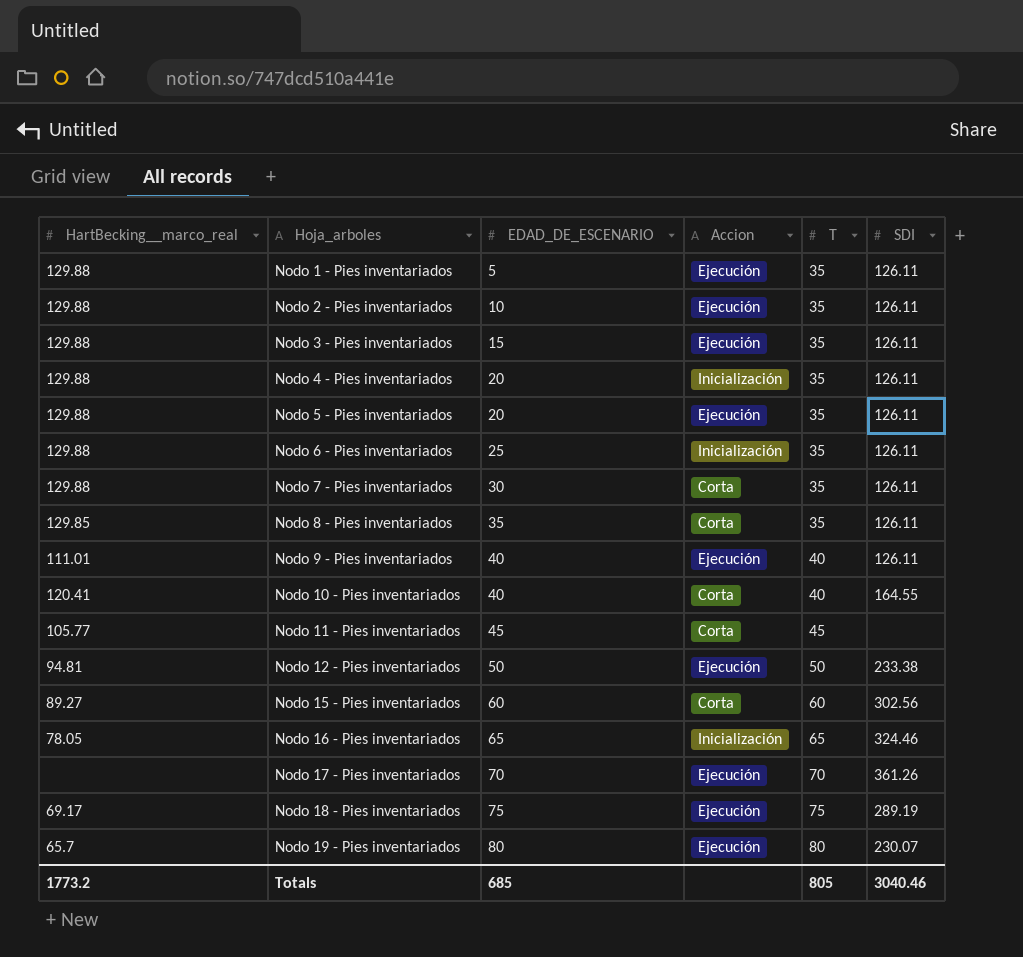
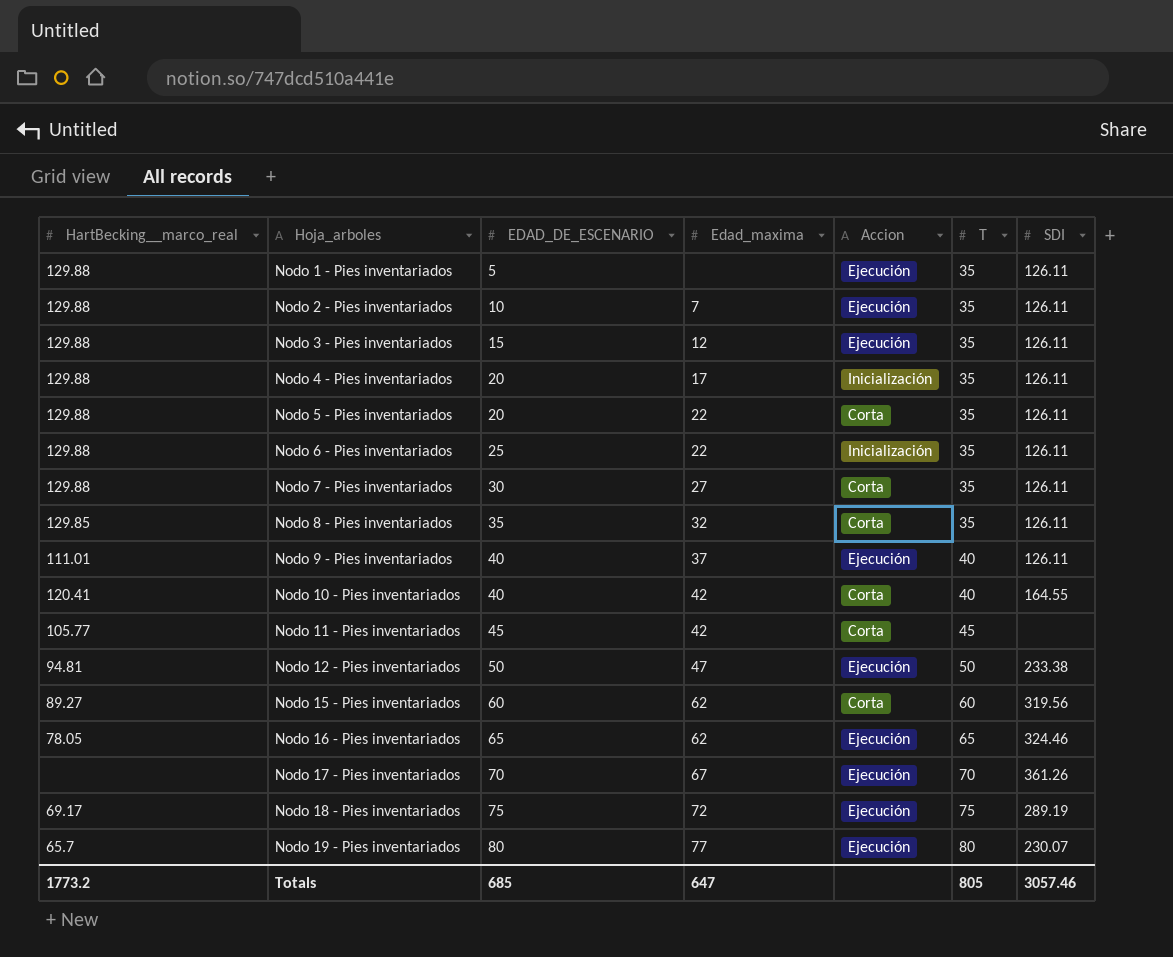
column Edad_maxima | position: none -> 4
Nodo 5 - Pies inventariados | Accion: Ejecución -> Corta
Nodo 15 - Pies inventariados | SDI: 302.56 -> 319.56
Nodo 16 - Pies inventariados | Accion: Inicialización -> Ejecución
Totals | SDI: 3040.46 -> 3057.46

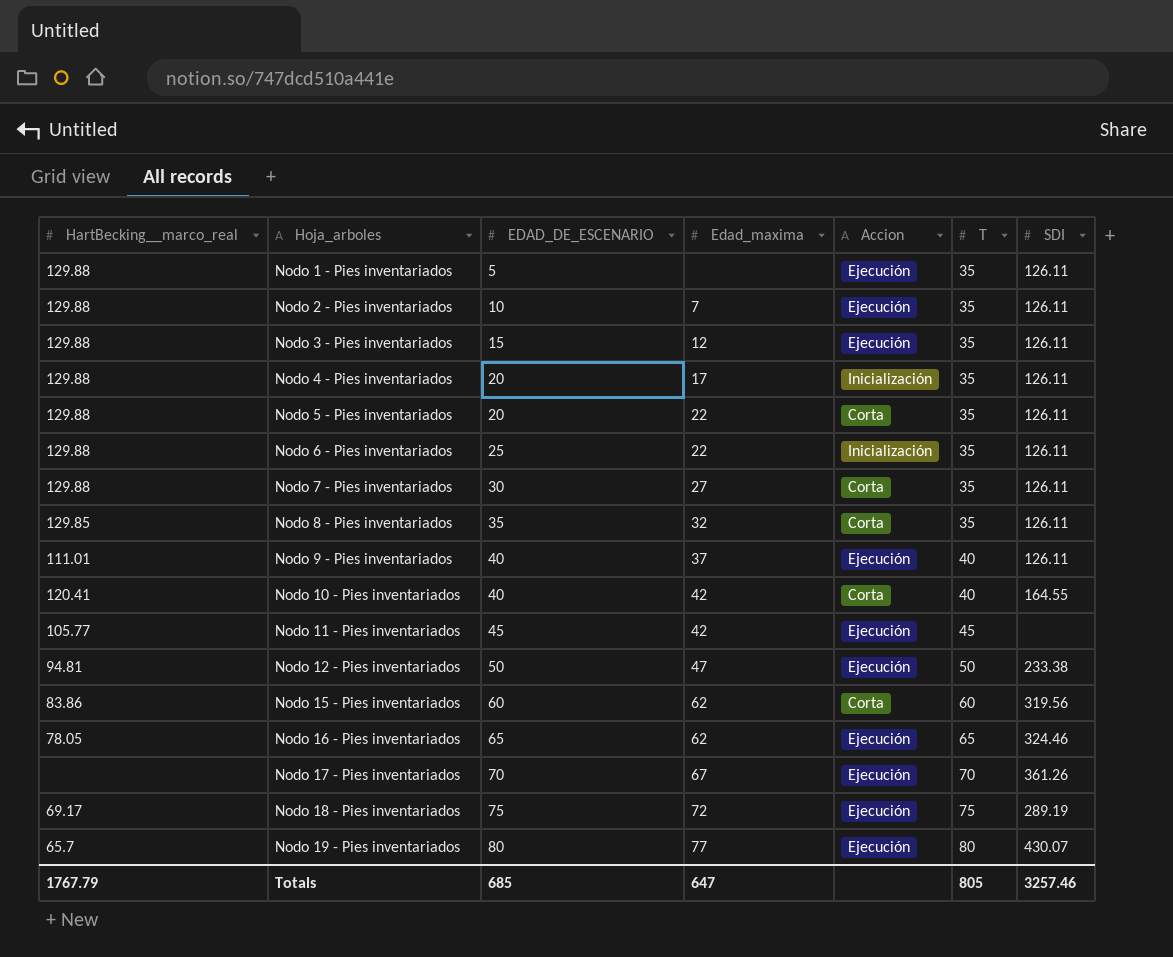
Nodo 11 - Pies inventariados | Accion: Corta -> Ejecución
Nodo 15 - Pies inventariados | HartBecking__marco_real: 89.27 -> 83.86
Nodo 19 - Pies inventariados | SDI: 230.07 -> 430.07
Totals | HartBecking__marco_real: 1773.2 -> 1767.79
Totals | SDI: 3057.46 -> 3257.46

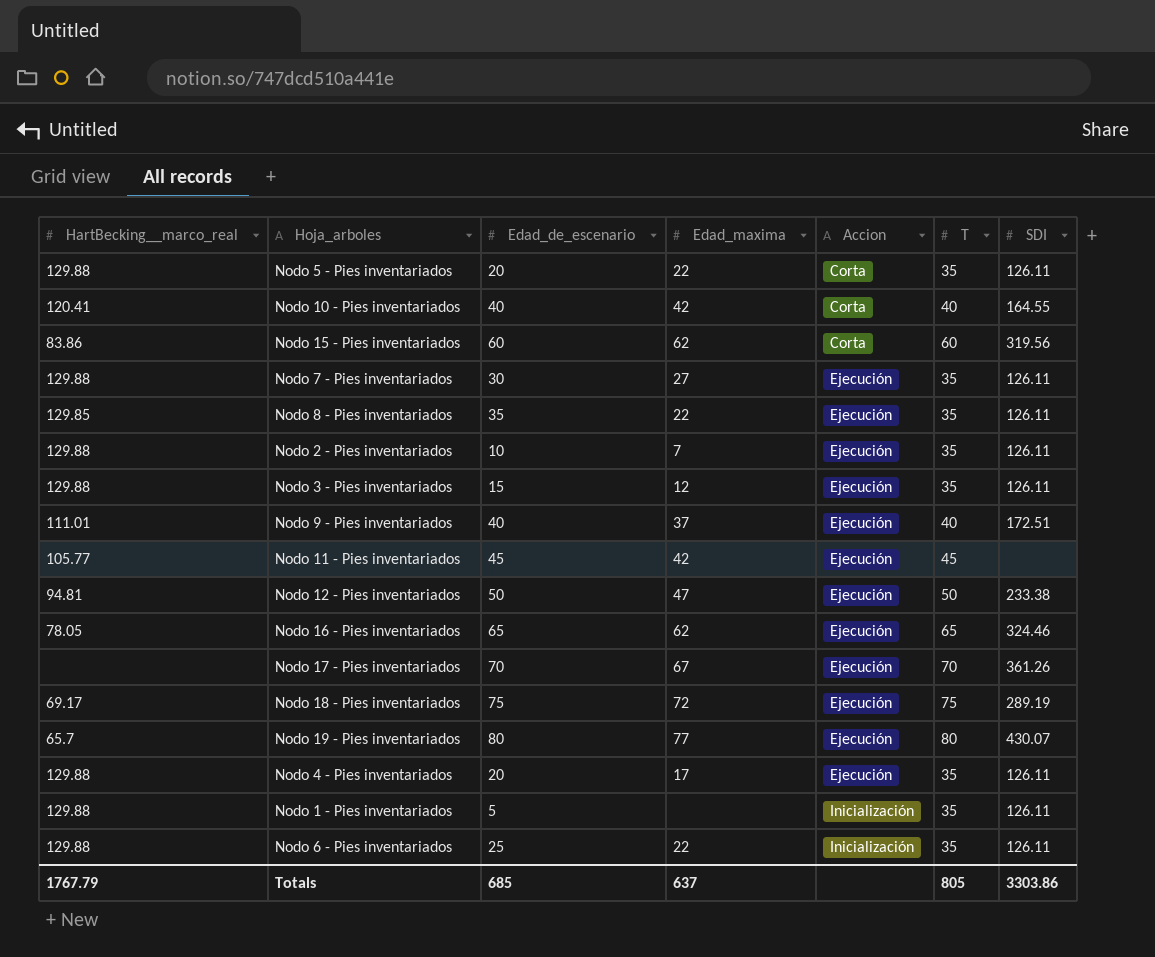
row order: Hoja_arboles ascending -> Accion ascending
column name: EDAD_DE_ESCENARIO -> Edad_de_escenario
Nodo 7 - Pies inventariados | Accion: Corta -> Ejecución
Nodo 8 - Pies inventariados | Edad_maxima: 32 -> 22
Nodo 8 - Pies inventariados | Accion: Corta -> Ejecución
Nodo 9 - Pies inventariados | SDI: 126.11 -> 172.51
Nodo 4 - Pies inventariados | Accion: Inicialización -> Ejecución
Nodo 1 - Pies inventariados | Accion: Ejecución -> Inicialización
Totals | Edad_maxima: 647 -> 637
Totals | SDI: 3257.46 -> 3303.86

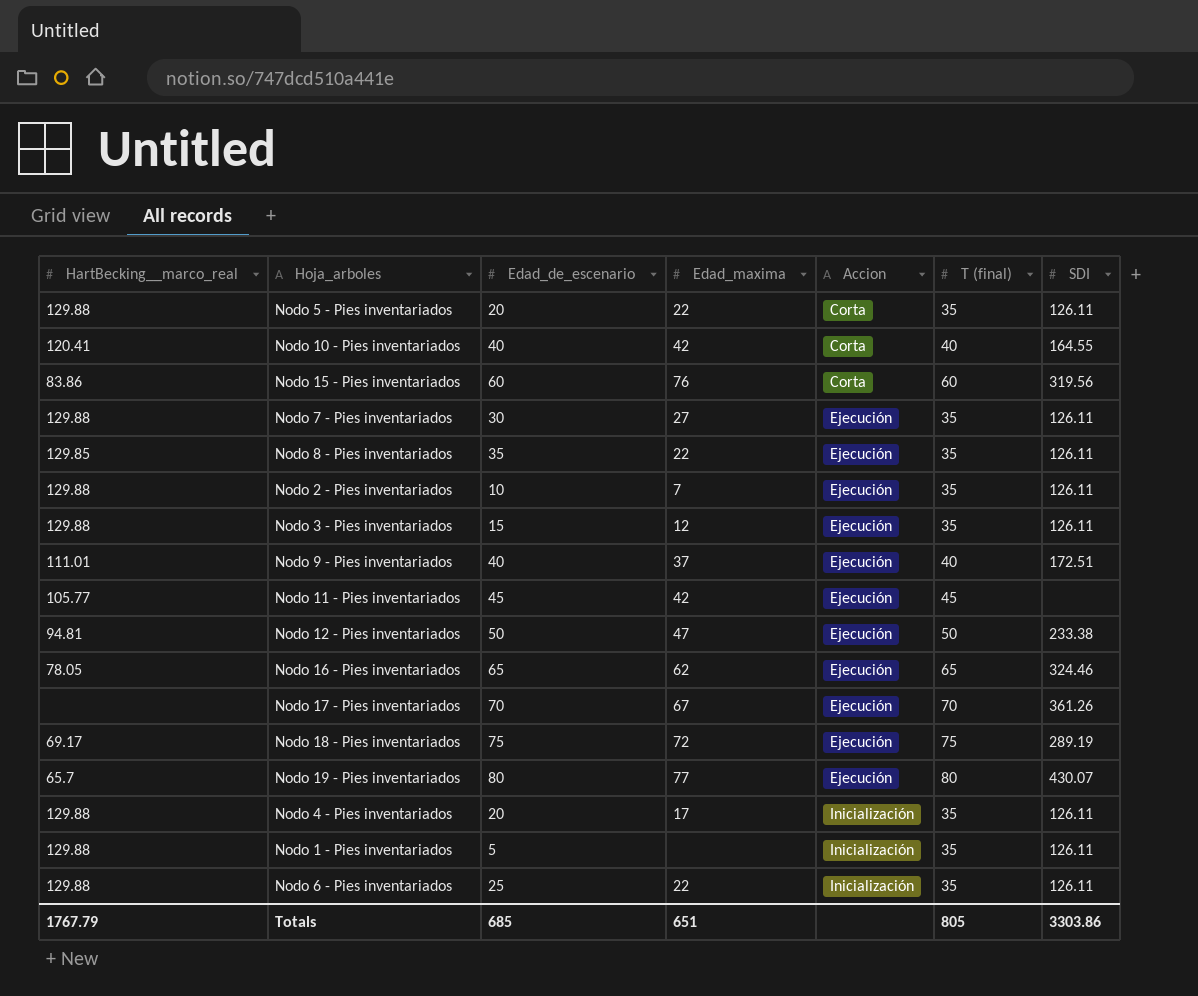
column name: T -> T (final)
Nodo 15 - Pies inventariados | Edad_maxima: 62 -> 76
Nodo 4 - Pies inventariados | Accion: Ejecución -> Inicialización
Totals | Edad_maxima: 637 -> 651

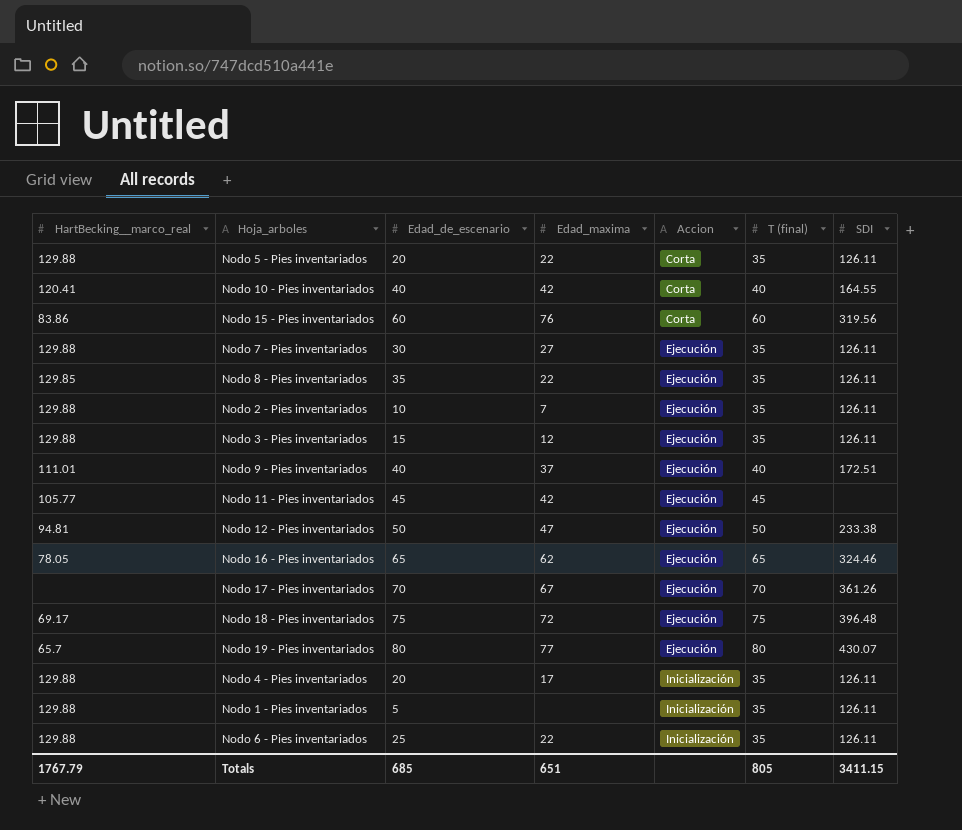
Nodo 18 - Pies inventariados | SDI: 289.19 -> 396.48
Totals | SDI: 3303.86 -> 3411.15

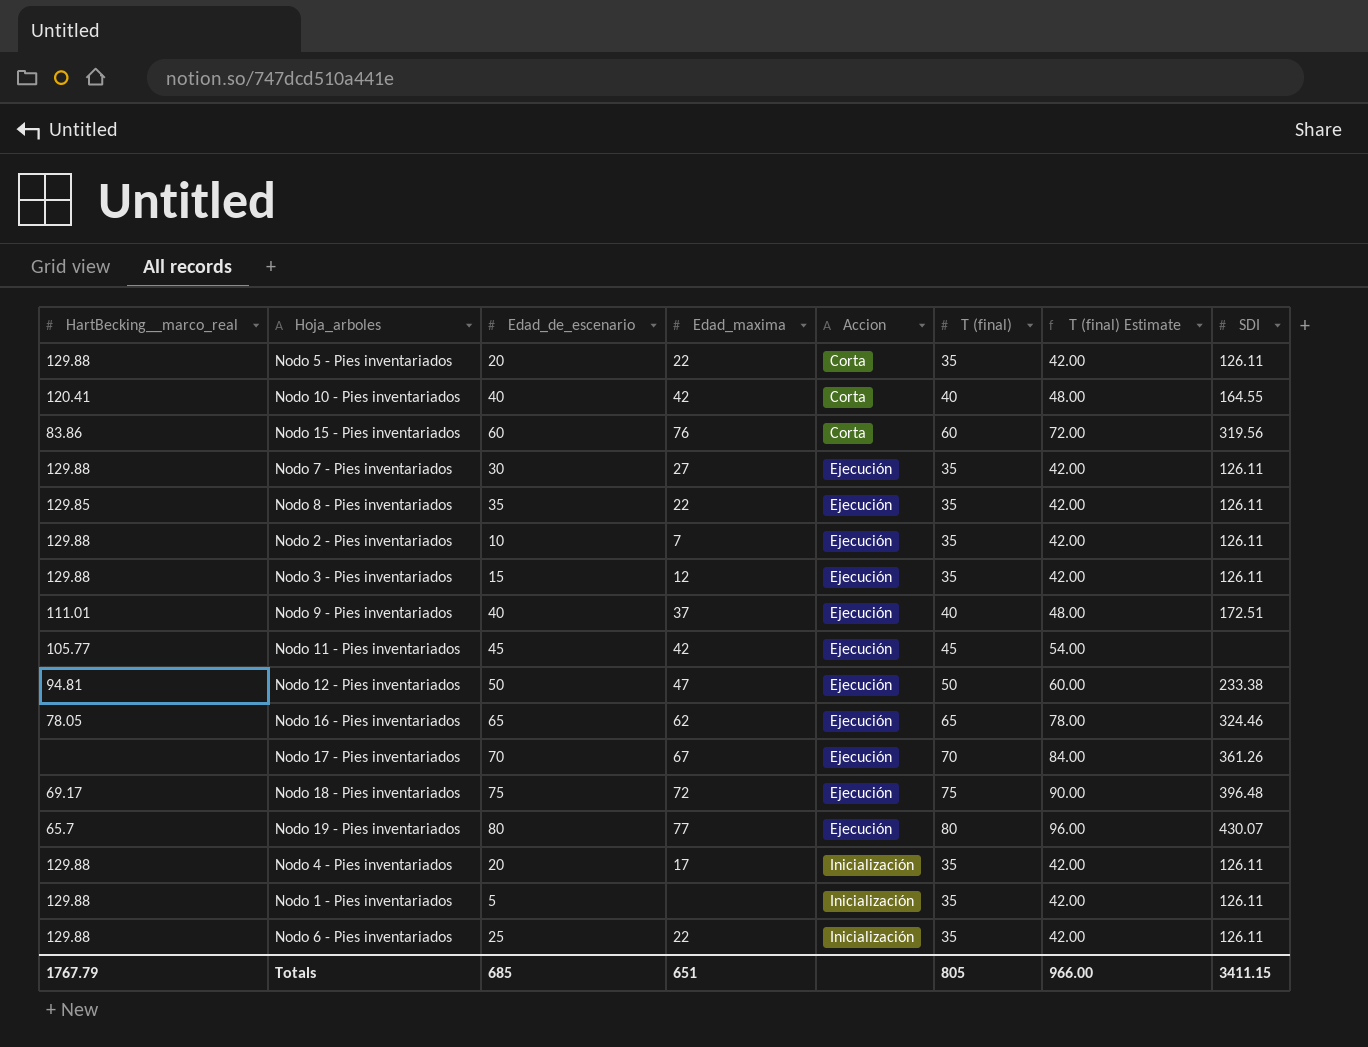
column T (final) Estimate | formula: none -> [T (final)] * 1.2

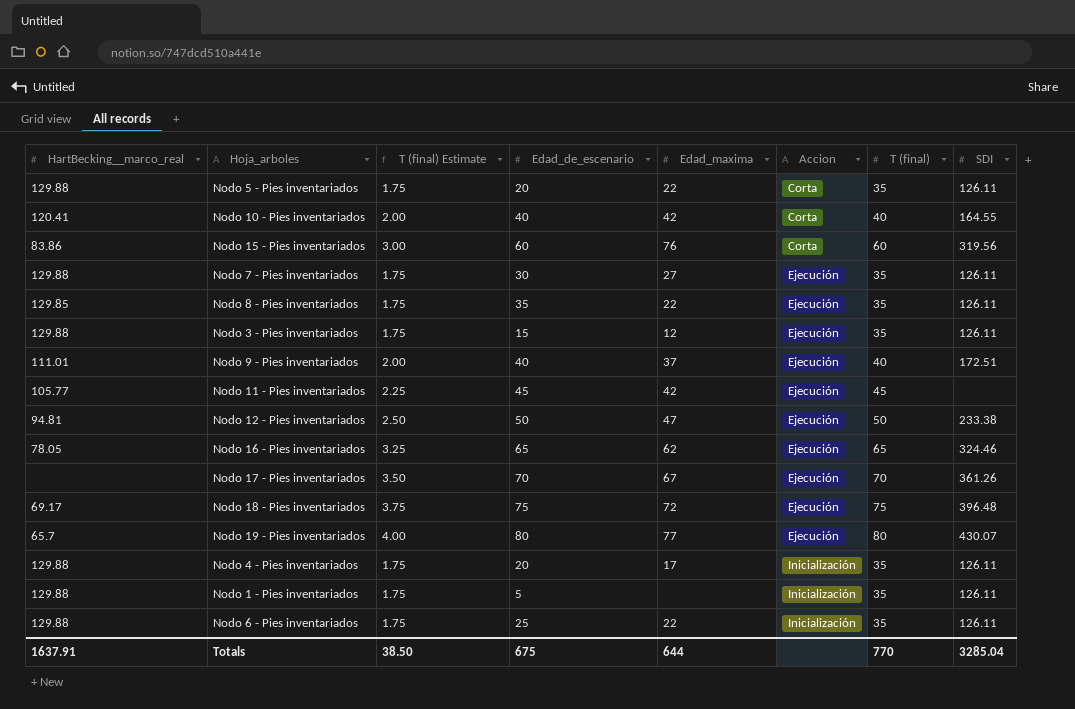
column T (final) Estimate | formula: [T (final)] * 1.2 -> [T (final)] * 0.05
column T (final) Estimate | position: 7 -> 3
row Nodo 2 - Pies inventariados: 129.88 | 10 | 7 | Ejecución | 35 | 42.00 | 126.11 -> none
Totals | HartBecking__marco_real: 1767.79 -> 1637.91
Totals | T (final) Estimate: 966.00 -> 38.50
Totals | Edad_de_escenario: 685 -> 675
Totals | Edad_maxima: 651 -> 644
Totals | T (final): 805 -> 770
Totals | SDI: 3411.15 -> 3285.04

